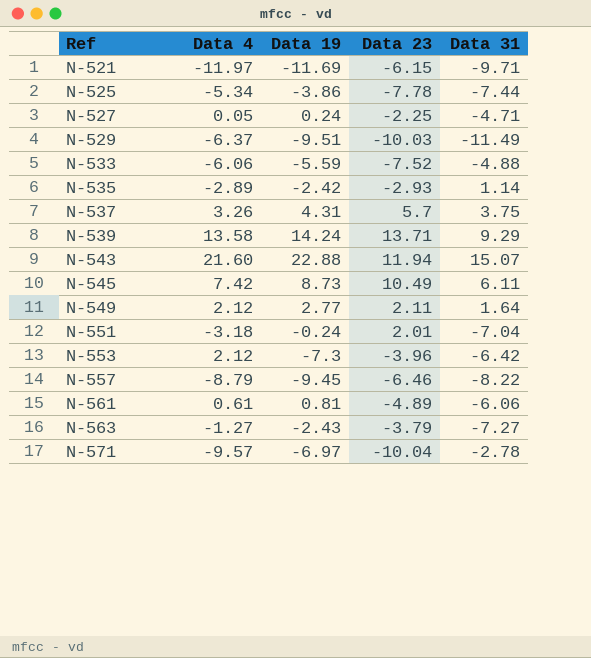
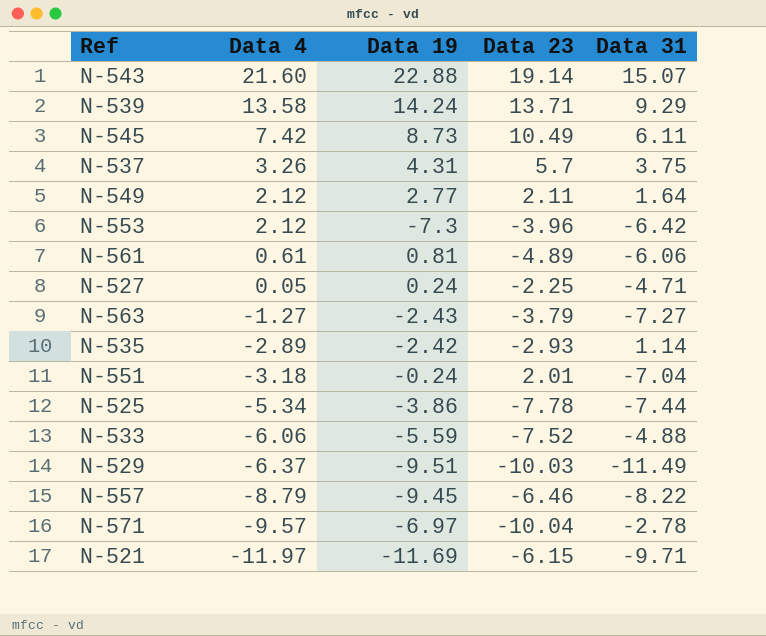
row order: Ref ascending -> Data 4 descending
N-543 | Data 23: 11.94 -> 19.14

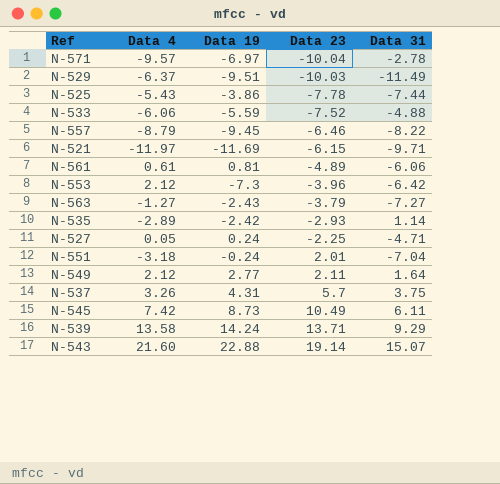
row order: Data 4 descending -> Data 23 ascending
N-525 | Data 4: -5.34 -> -5.43

